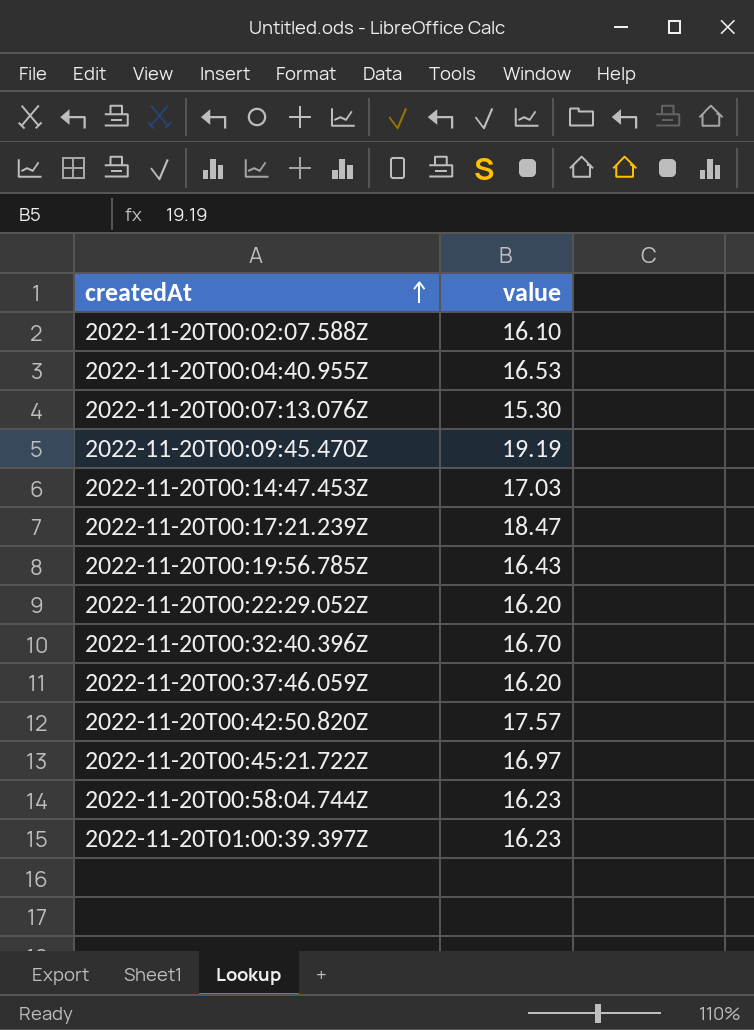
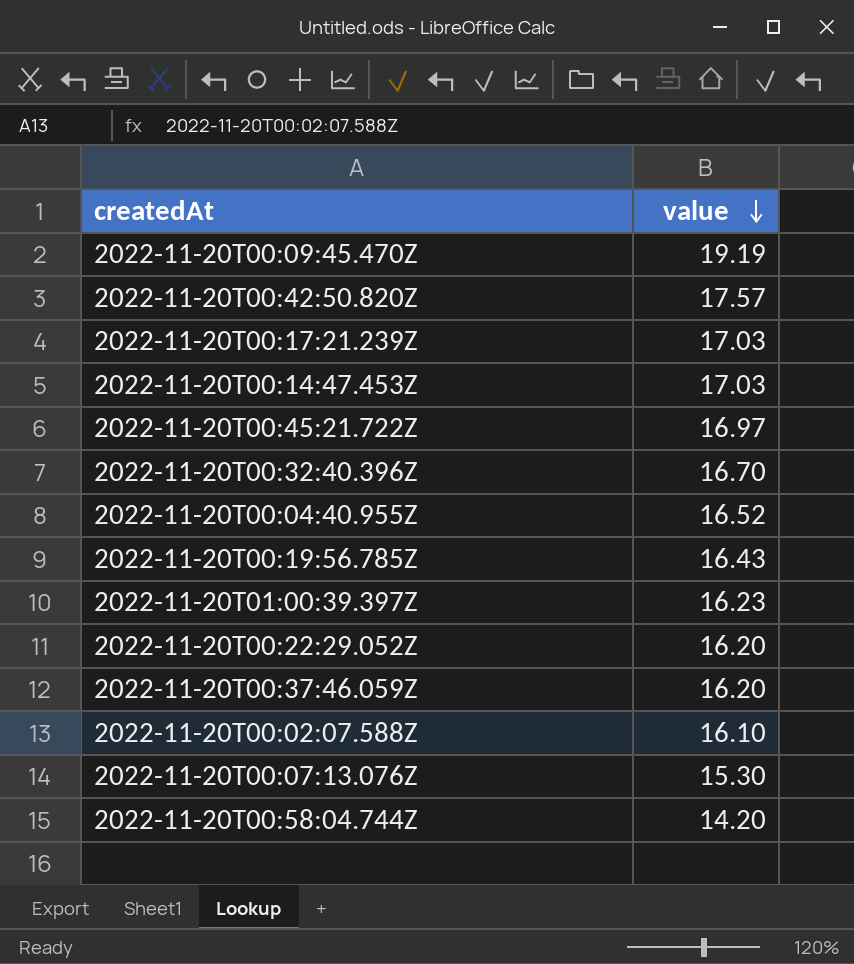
row order: createdAt ascending -> value descending
2022-11-20T00:17:21.239Z | value: 18.47 -> 17.03
2022-11-20T00:04:40.955Z | value: 16.53 -> 16.52
2022-11-20T00:58:04.744Z | value: 16.23 -> 14.20

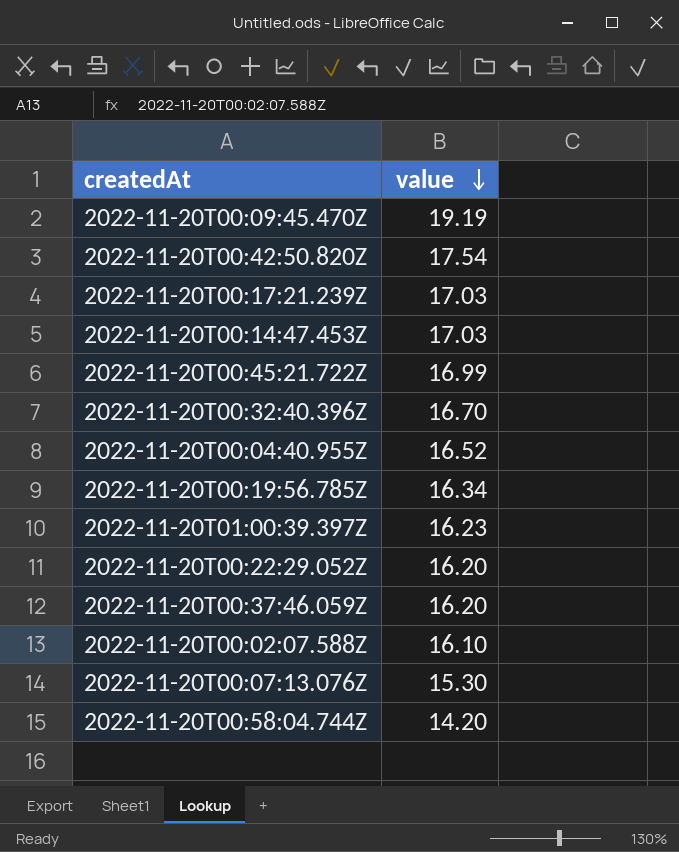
2022-11-20T00:42:50.820Z | value: 17.57 -> 17.54
2022-11-20T00:45:21.722Z | value: 16.97 -> 16.99
2022-11-20T00:19:56.785Z | value: 16.43 -> 16.34

